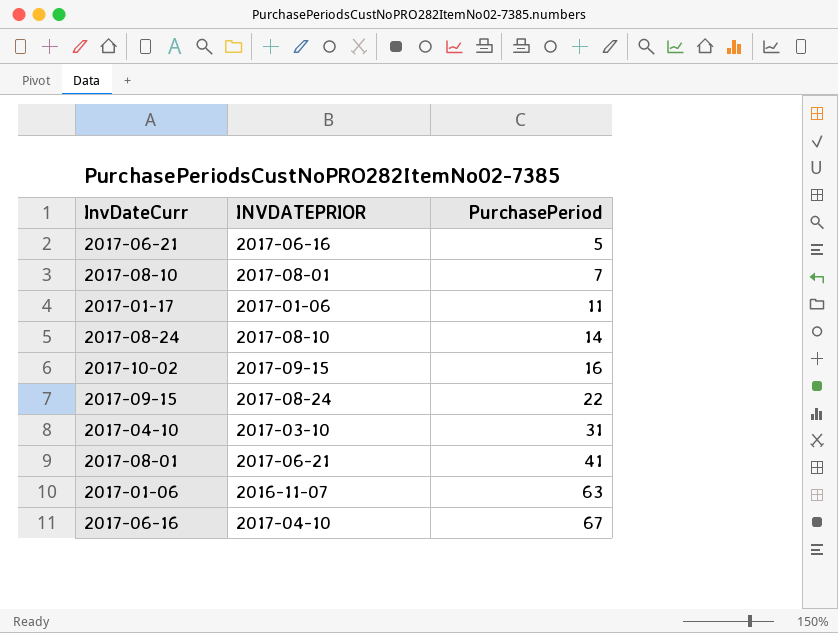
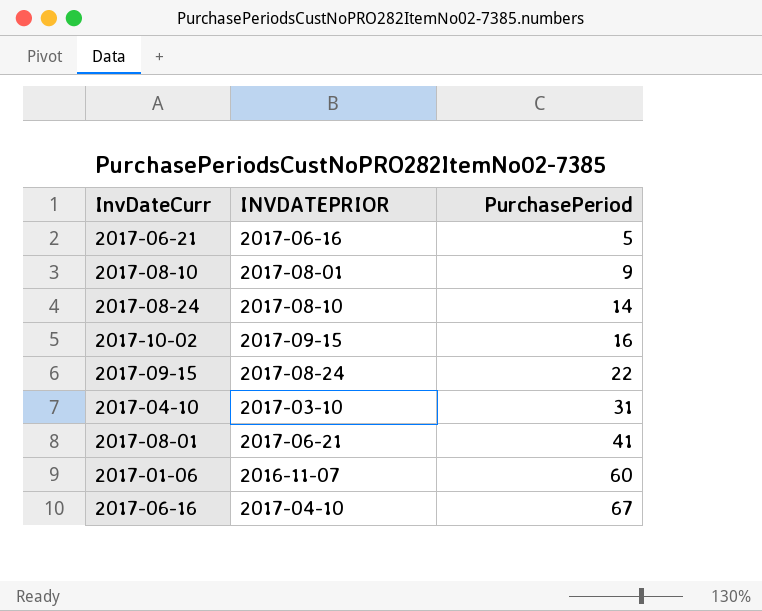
row 2017-01-17: 2017-01-06 | 11 -> none
2017-08-10 | PurchasePeriod: 7 -> 9
2017-01-06 | PurchasePeriod: 63 -> 60

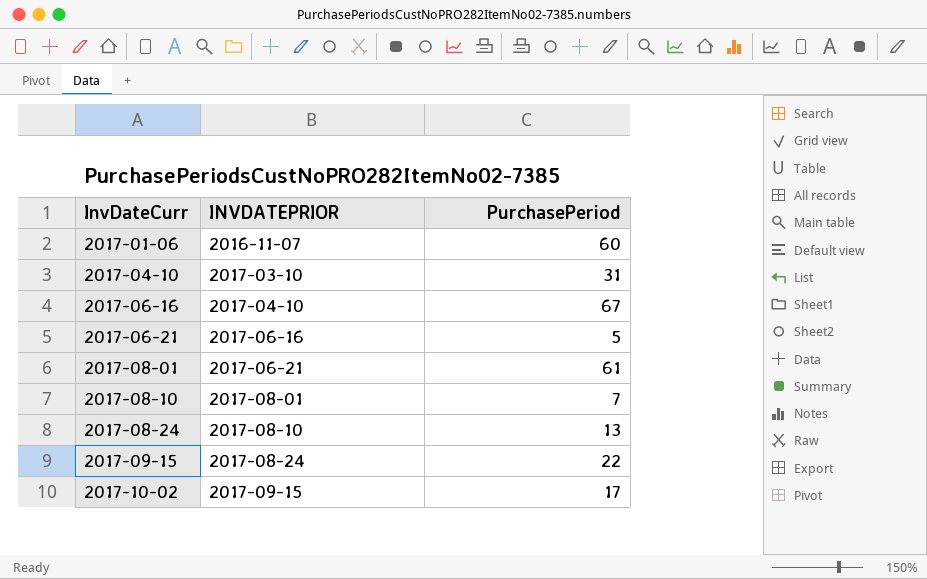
row order: PurchasePeriod ascending -> InvDateCurr ascending
2017-08-01 | PurchasePeriod: 41 -> 61
2017-08-10 | PurchasePeriod: 9 -> 7
2017-08-24 | PurchasePeriod: 14 -> 13
2017-10-02 | PurchasePeriod: 16 -> 17

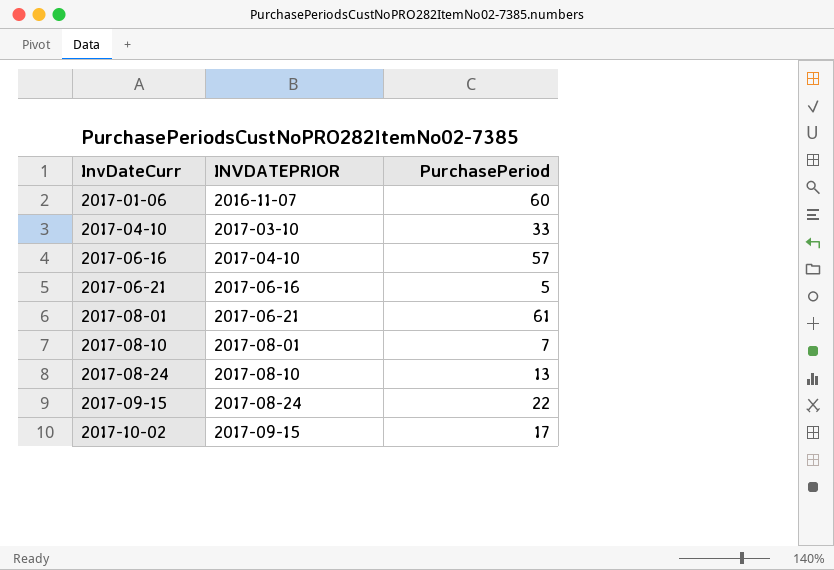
2017-04-10 | PurchasePeriod: 31 -> 33
2017-06-16 | PurchasePeriod: 67 -> 57

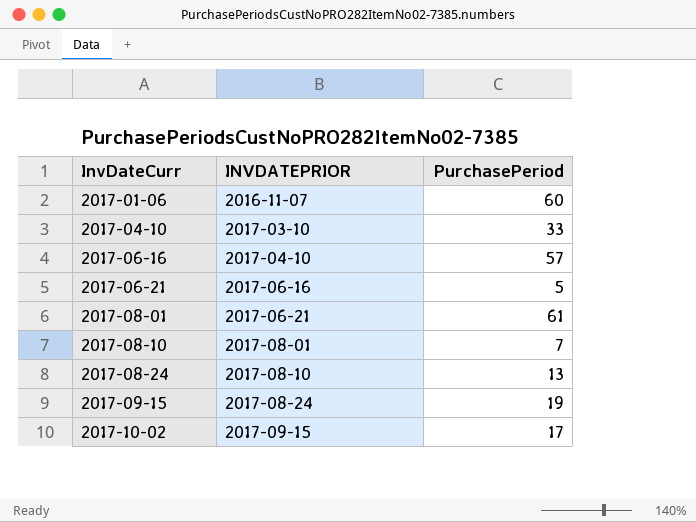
2017-09-15 | PurchasePeriod: 22 -> 19

